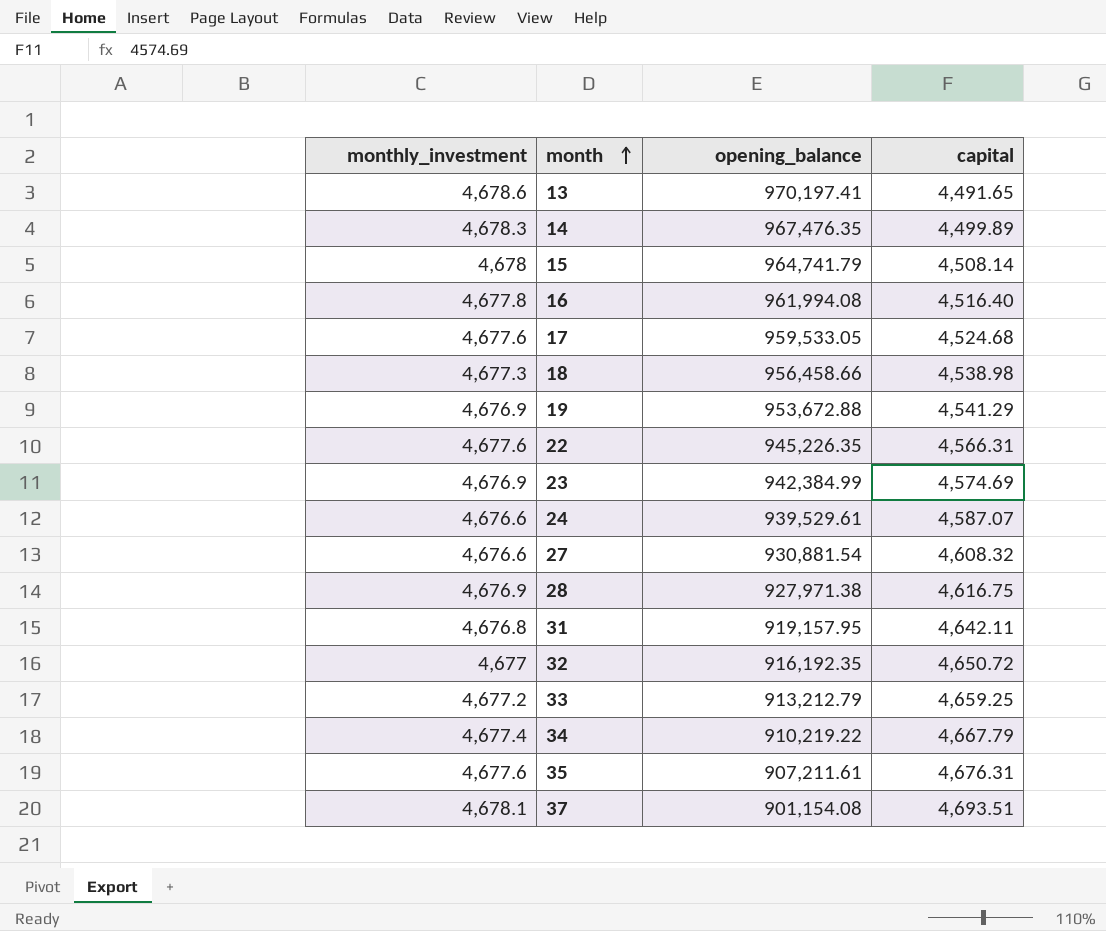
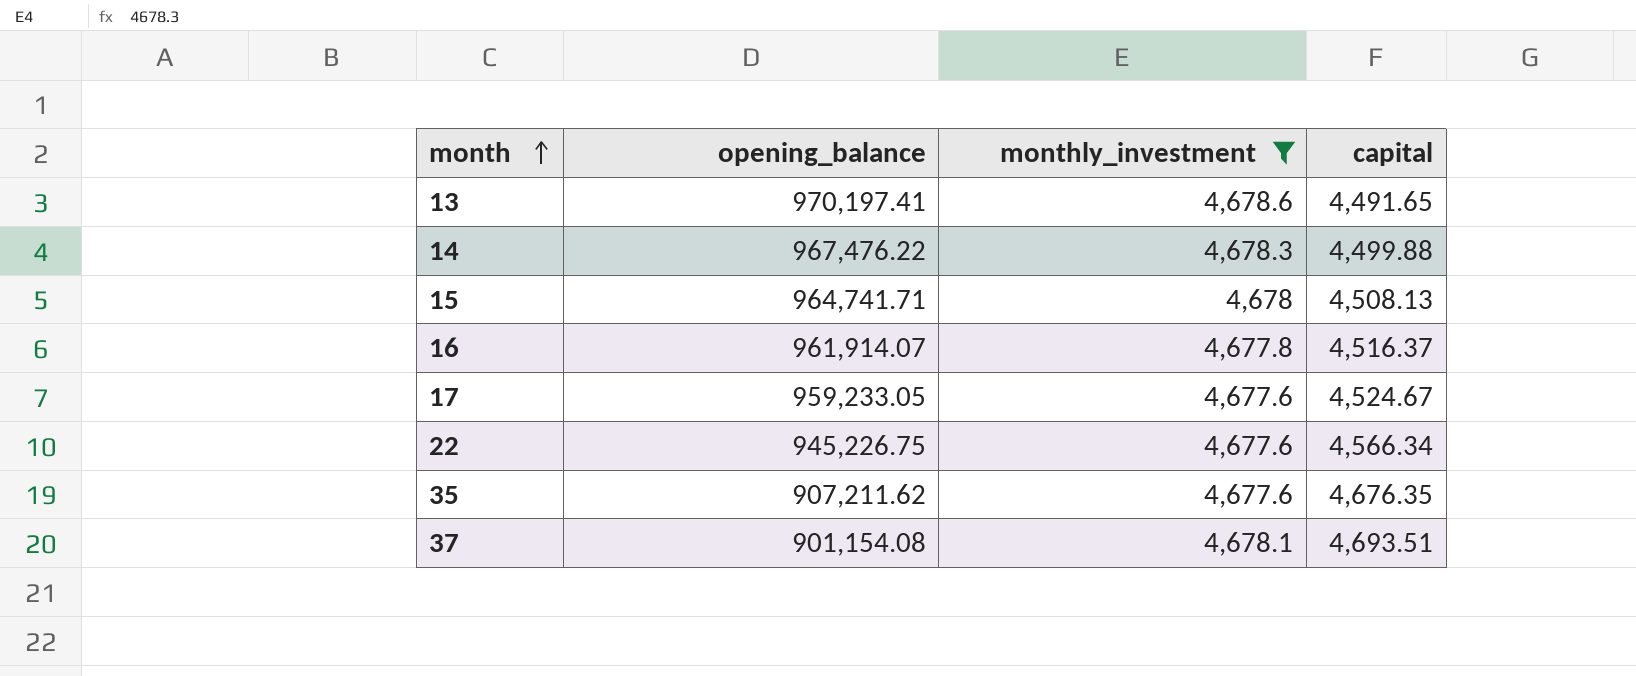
filter: none -> monthly_investment >= 4,677.6
column monthly_investment | position: 1 -> 3
14 | opening_balance: 967,476.35 -> 967,476.22
14 | capital: 4,499.89 -> 4,499.88
15 | opening_balance: 964,741.79 -> 964,741.71
15 | capital: 4,508.14 -> 4,508.13
16 | opening_balance: 961,994.08 -> 961,914.07
16 | capital: 4,516.40 -> 4,516.37
17 | opening_balance: 959,533.05 -> 959,233.05
17 | capital: 4,524.68 -> 4,524.67
22 | opening_balance: 945,226.35 -> 945,226.75
22 | capital: 4,566.31 -> 4,566.34
35 | opening_balance: 907,211.61 -> 907,211.62
35 | capital: 4,676.31 -> 4,676.35

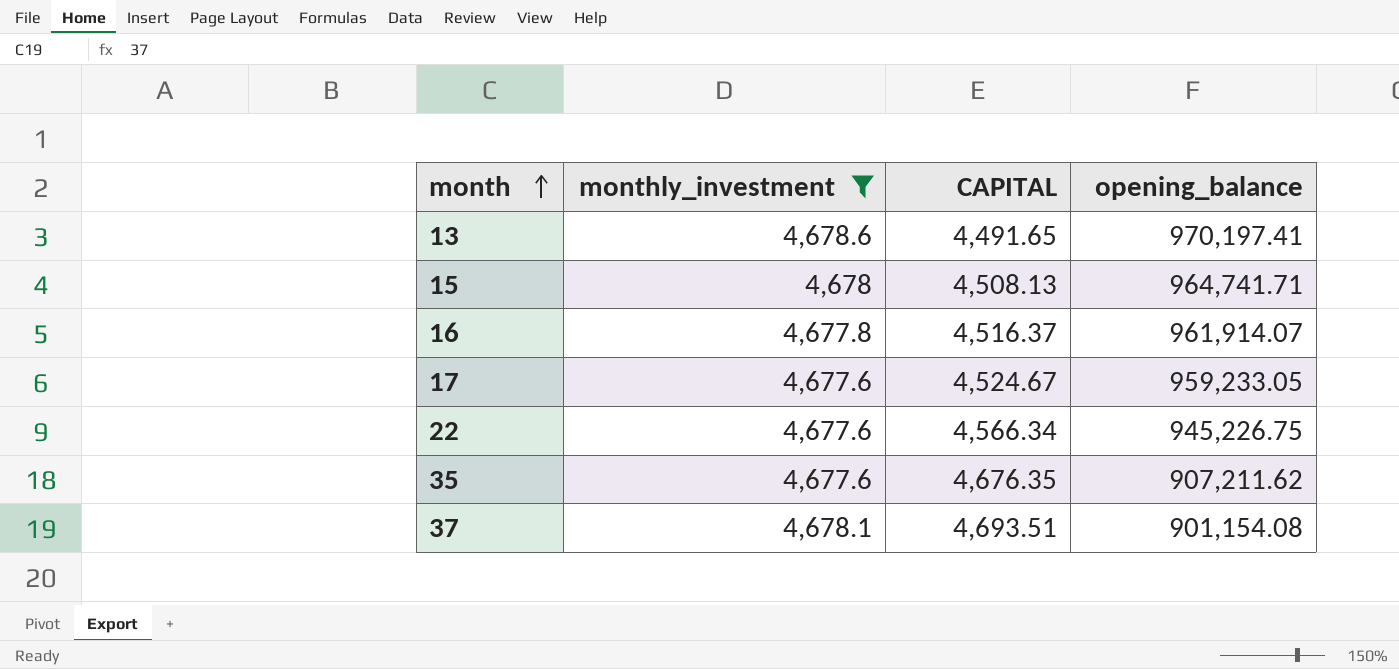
column name: capital -> CAPITAL
column opening_balance | position: 2 -> 4
row 14: 967,476.22 | 4,678.3 | 4,499.88 -> none

